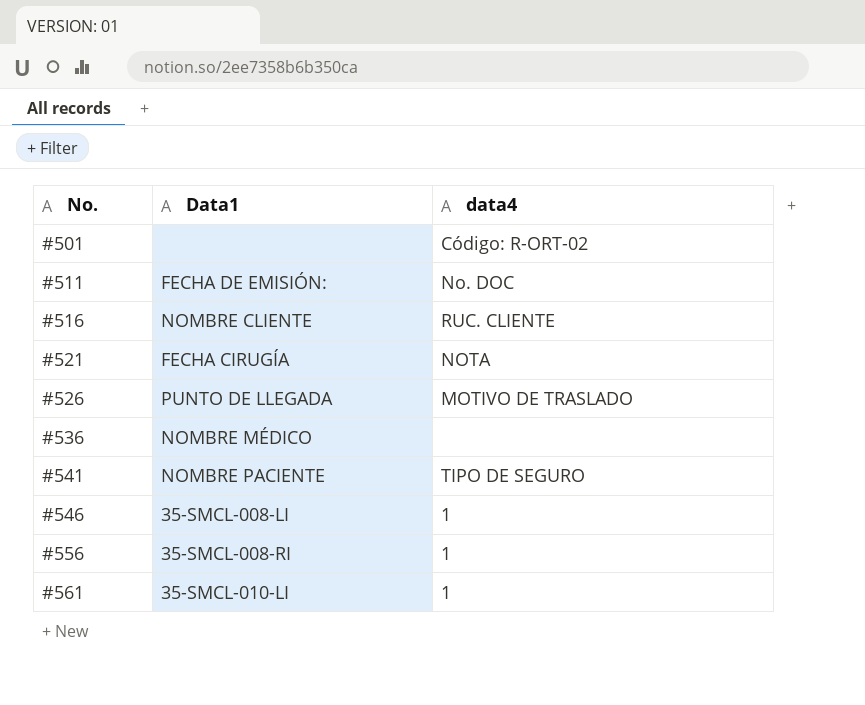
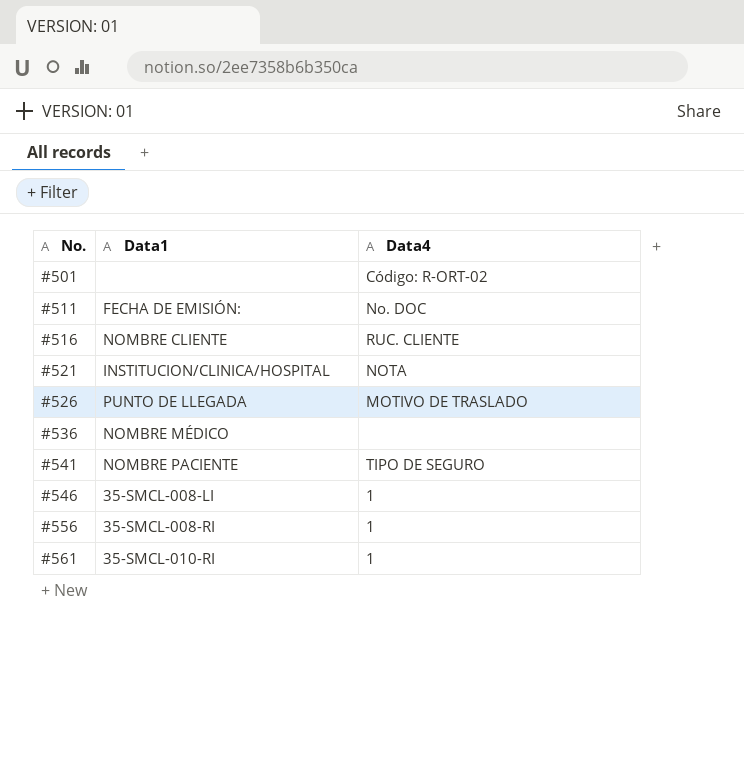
column name: data4 -> Data4
#521 | Data1: FECHA CIRUGÍA -> INSTITUCION/CLINICA/HOSPITAL
#561 | Data1: 35-SMCL-010-LI -> 35-SMCL-010-RI

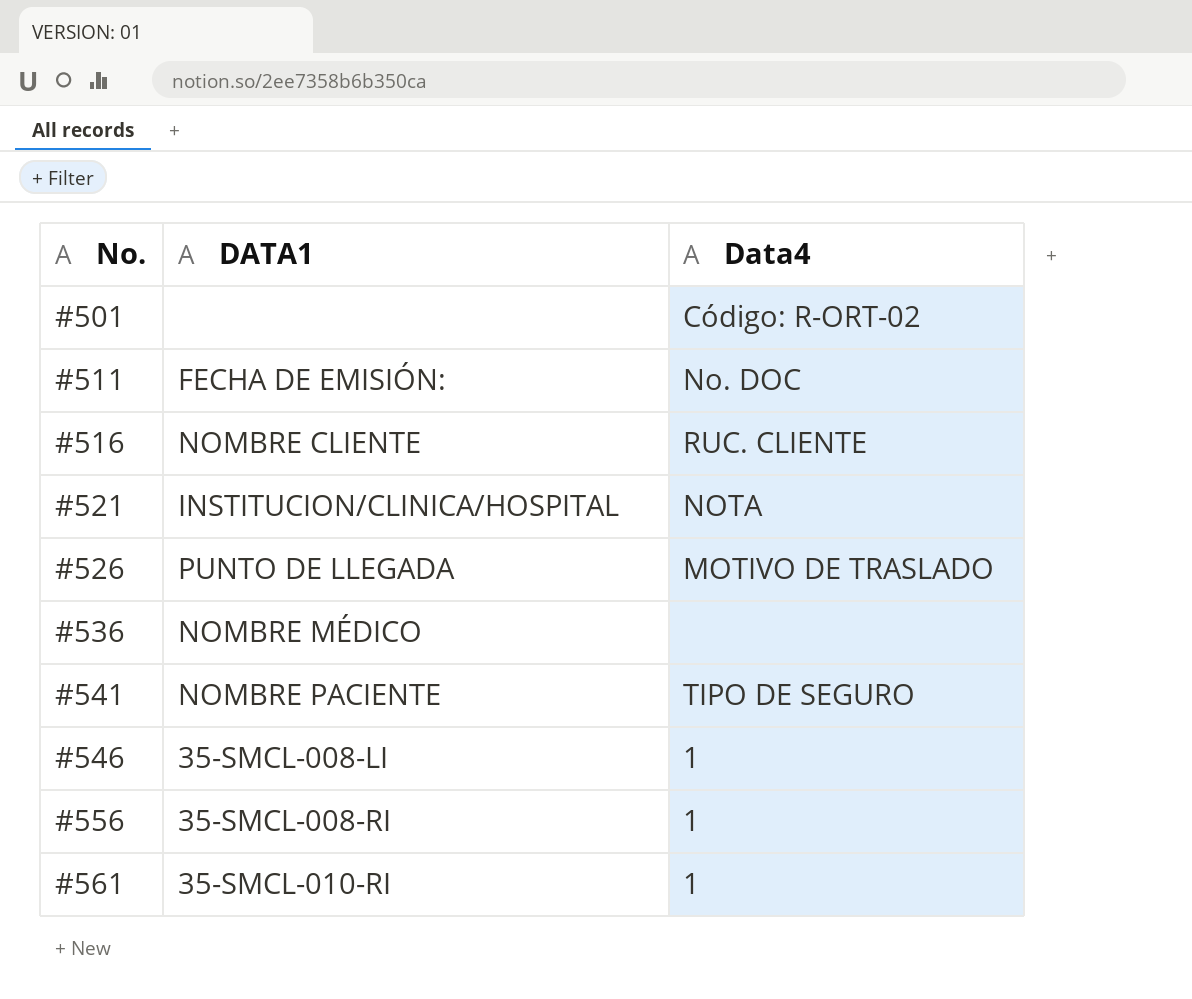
column name: Data1 -> DATA1

